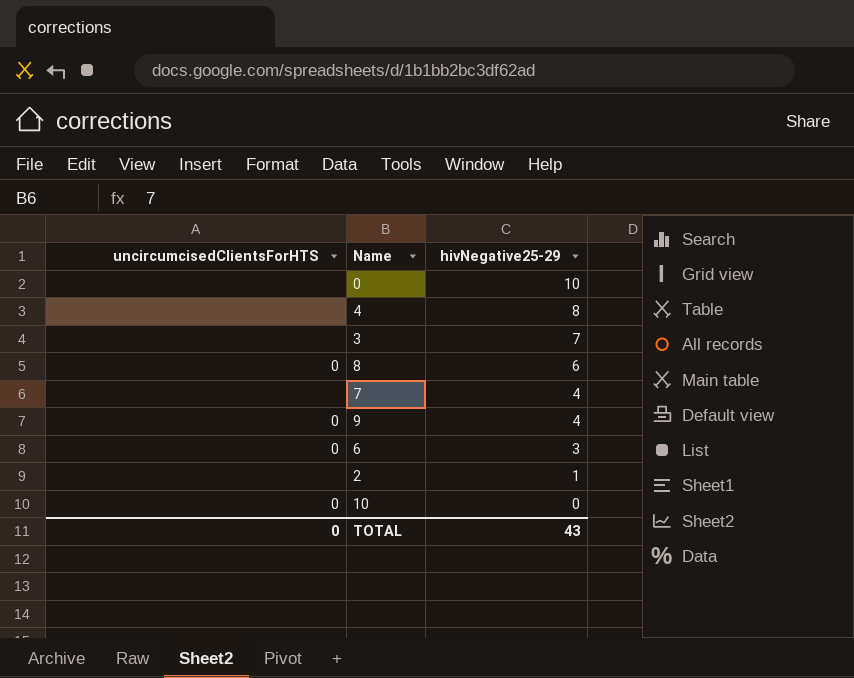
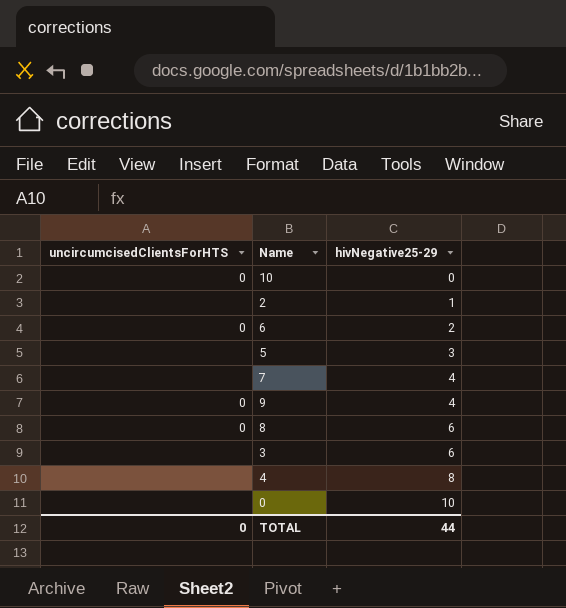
row order: hivNegative25-29 descending -> hivNegative25-29 ascending
6 | hivNegative25-29: 3 -> 2
row 5: none -> none | 3
3 | hivNegative25-29: 7 -> 6
TOTAL | hivNegative25-29: 43 -> 44

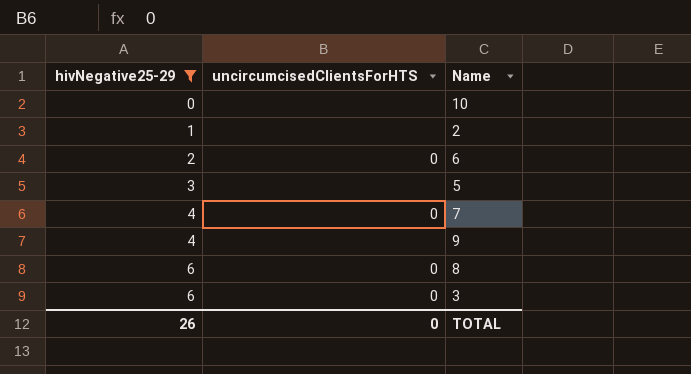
filter: none -> hivNegative25-29 <= 6
column hivNegative25-29 | position: 3 -> 1
10 | uncircumcisedClientsForHTS: 0 -> none
7 | uncircumcisedClientsForHTS: none -> 0
9 | uncircumcisedClientsForHTS: 0 -> none
3 | uncircumcisedClientsForHTS: none -> 0
TOTAL | hivNegative25-29: 44 -> 26

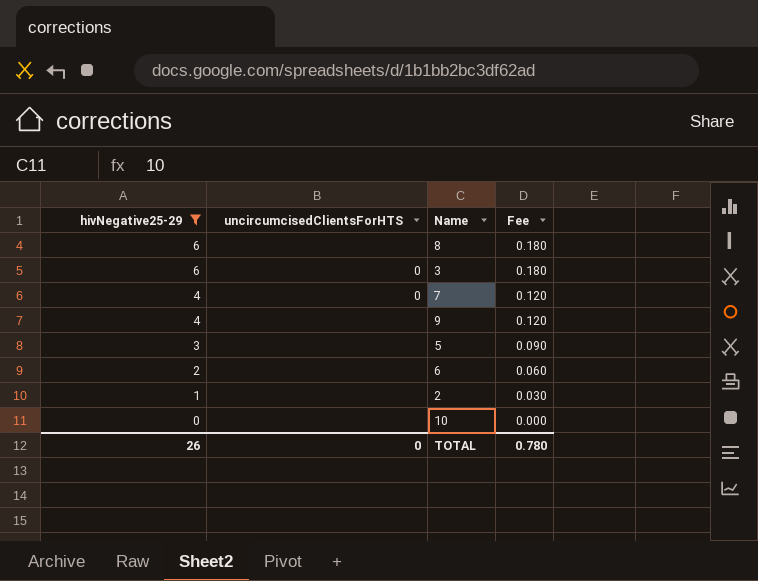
row order: hivNegative25-29 ascending -> hivNegative25-29 descending
column Fee | formula: none -> [hivNegative25-29] * 0.03
8 | uncircumcisedClientsForHTS: 0 -> none
6 | uncircumcisedClientsForHTS: 0 -> none

